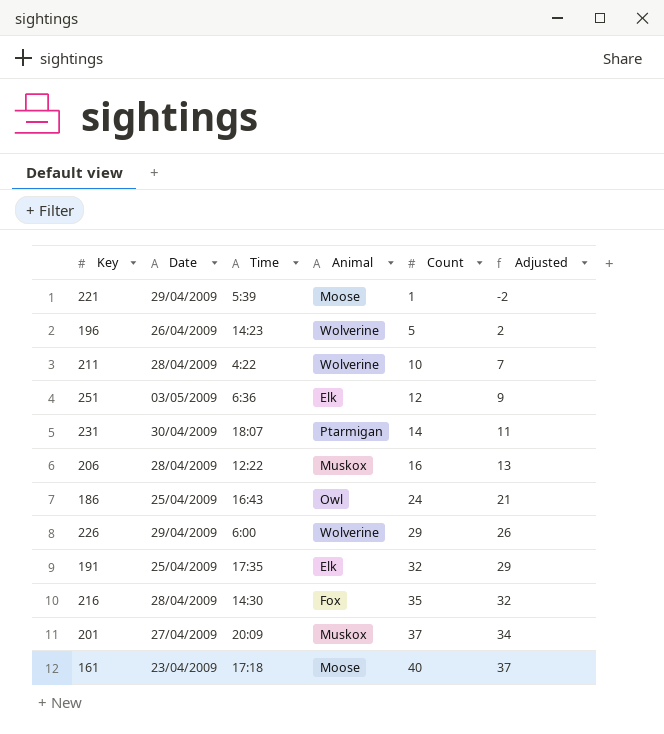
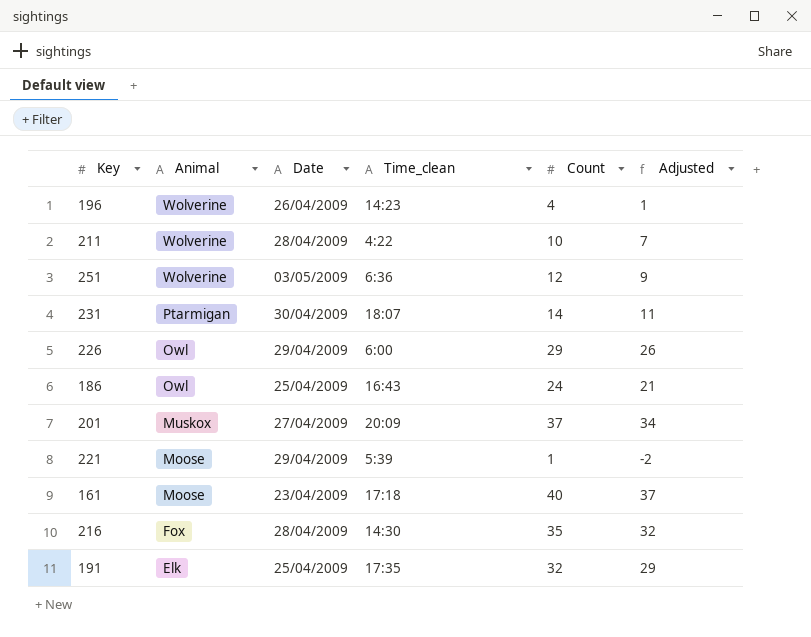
row order: Count ascending -> Animal descending
column Animal | position: 4 -> 2
column name: Time -> Time_clean
row 206: 28/04/2009 | 12:22 | Muskox | 16 | 13 -> none
196 | Count: 5 -> 4
196 | Adjusted: 2 -> 1
251 | Animal: Elk -> Wolverine
226 | Animal: Wolverine -> Owl

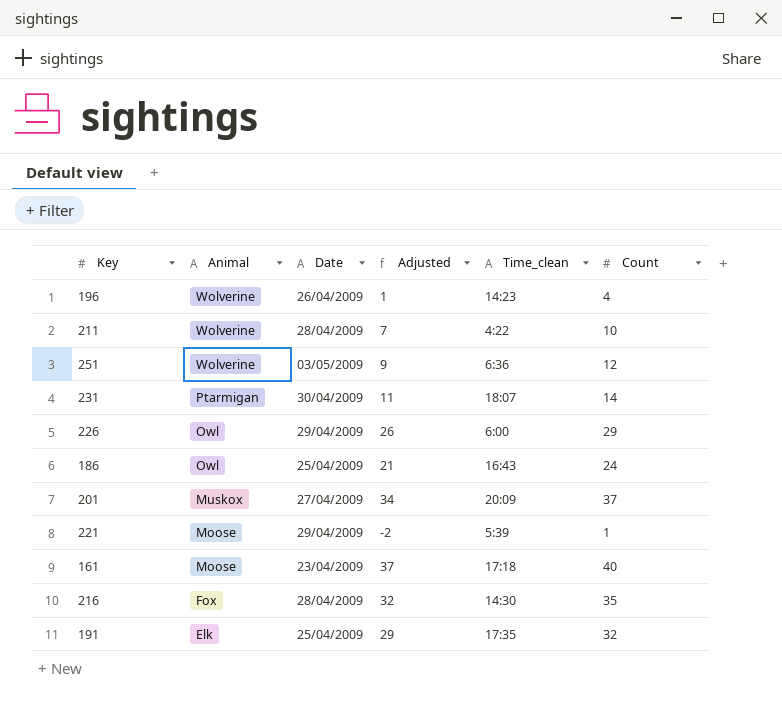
column Adjusted | position: 6 -> 4

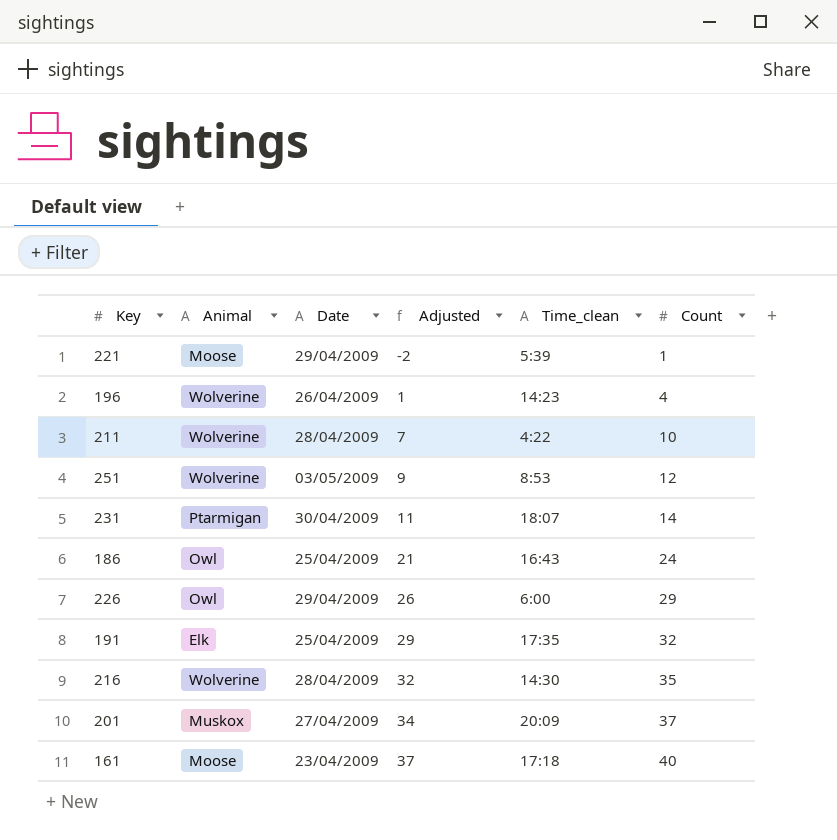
row order: Animal descending -> Adjusted ascending
251 | Time_clean: 6:36 -> 8:53
216 | Animal: Fox -> Wolverine

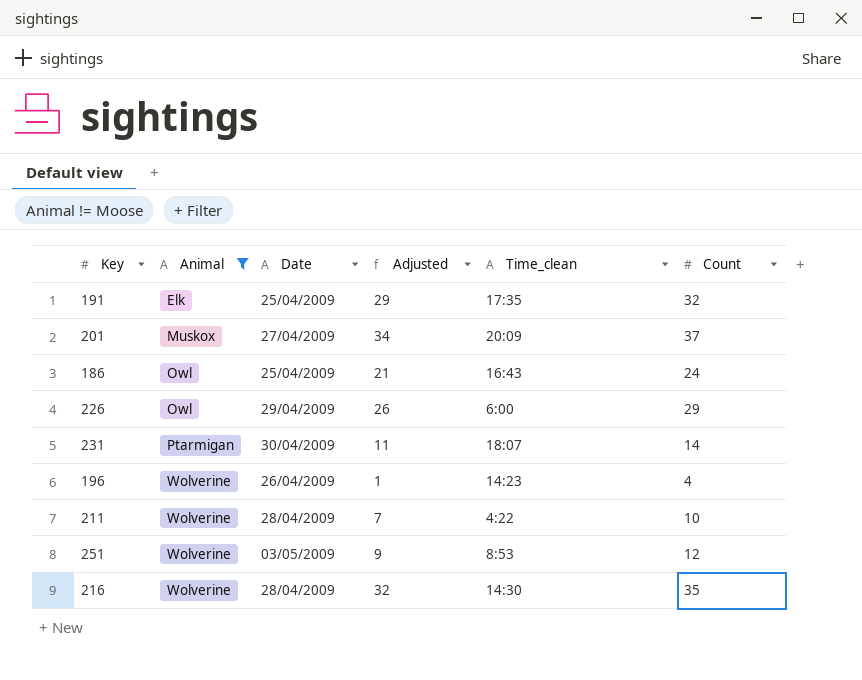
filter: none -> Animal != Moose
row order: Adjusted ascending -> Animal ascending

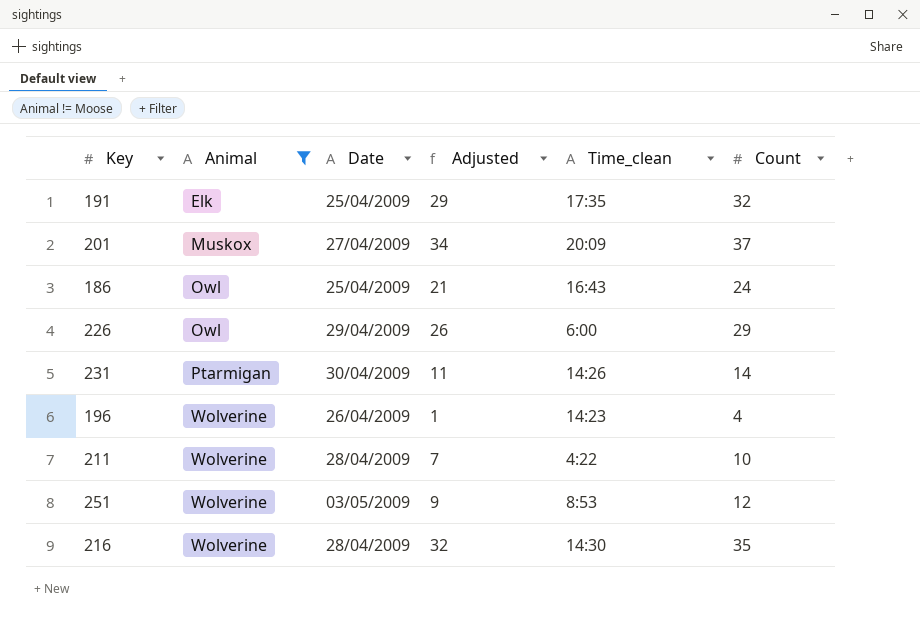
231 | Time_clean: 18:07 -> 14:26

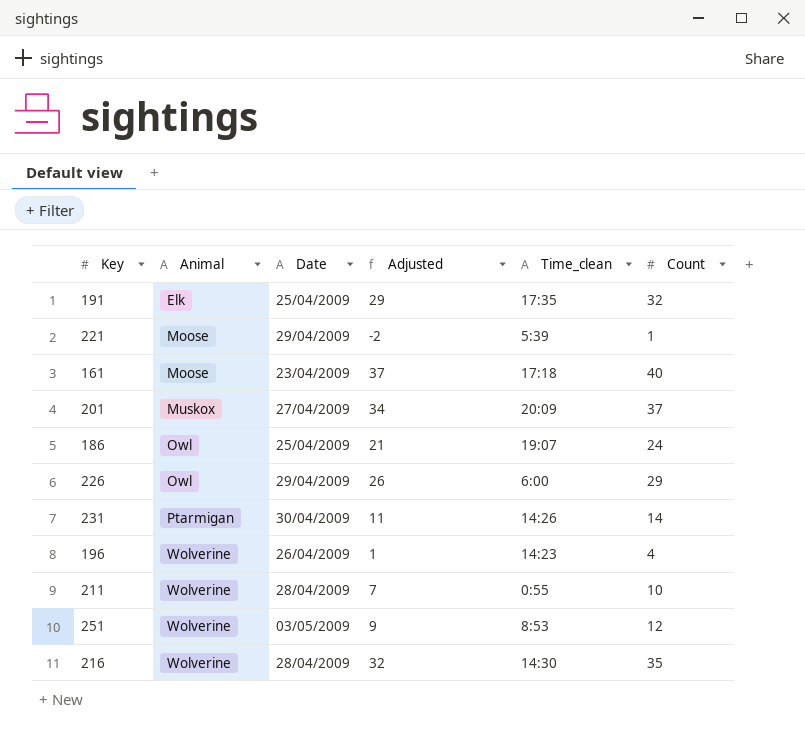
filter: Animal != Moose -> none
186 | Time_clean: 16:43 -> 19:07
211 | Time_clean: 4:22 -> 0:55

